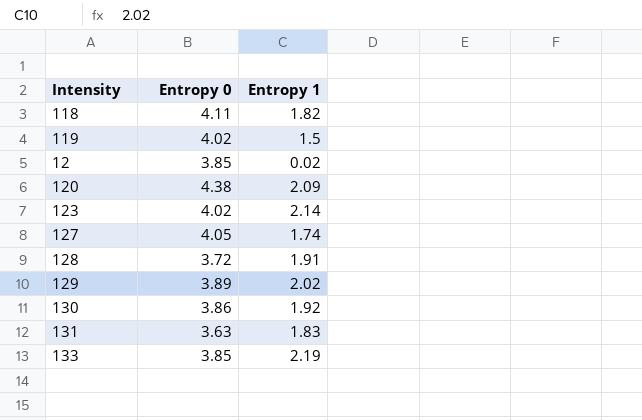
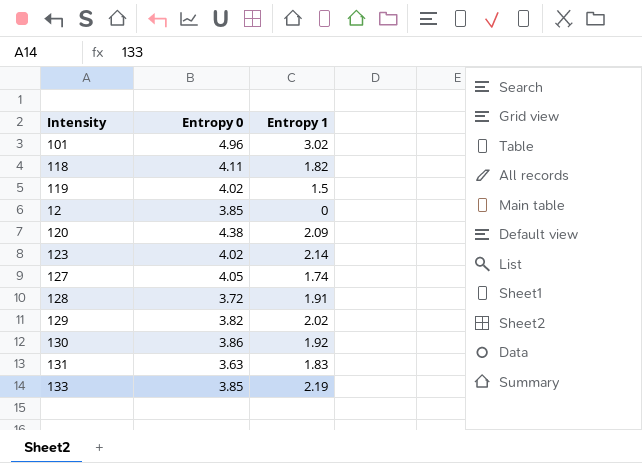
row 101: none -> 4.96 | 3.02
12 | Entropy 1: 0.02 -> 0
129 | Entropy 0: 3.89 -> 3.82

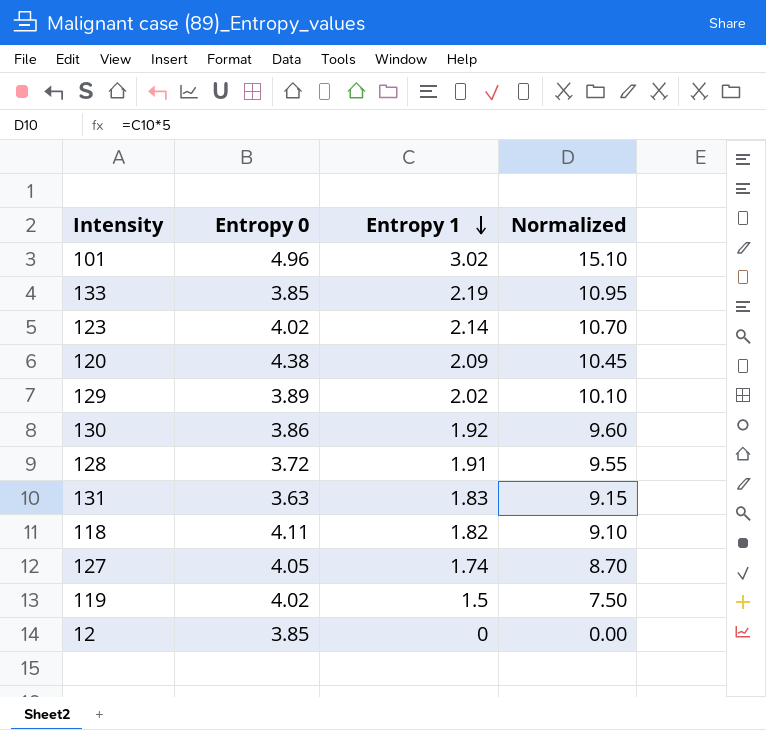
row order: none -> Entropy 1 descending
column Normalized | formula: none -> [Entropy 1] * 5
129 | Entropy 0: 3.82 -> 3.89

